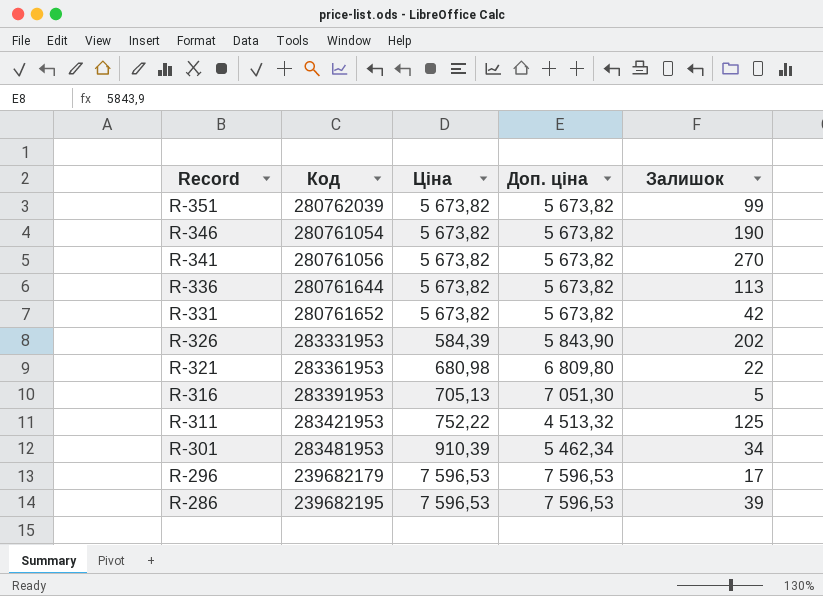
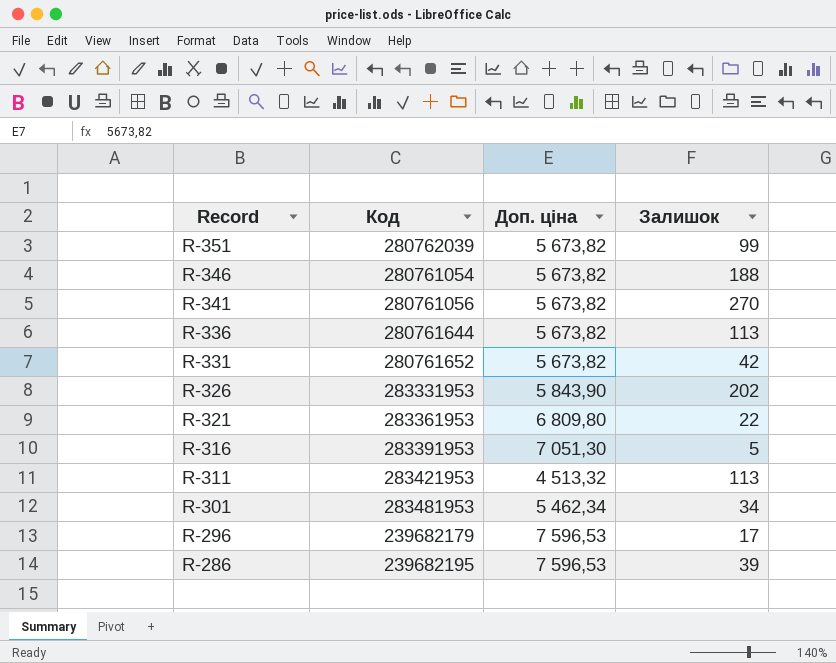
column Ціна | position: 3 -> none
R-346 | Залишок: 190 -> 188
R-311 | Залишок: 125 -> 113

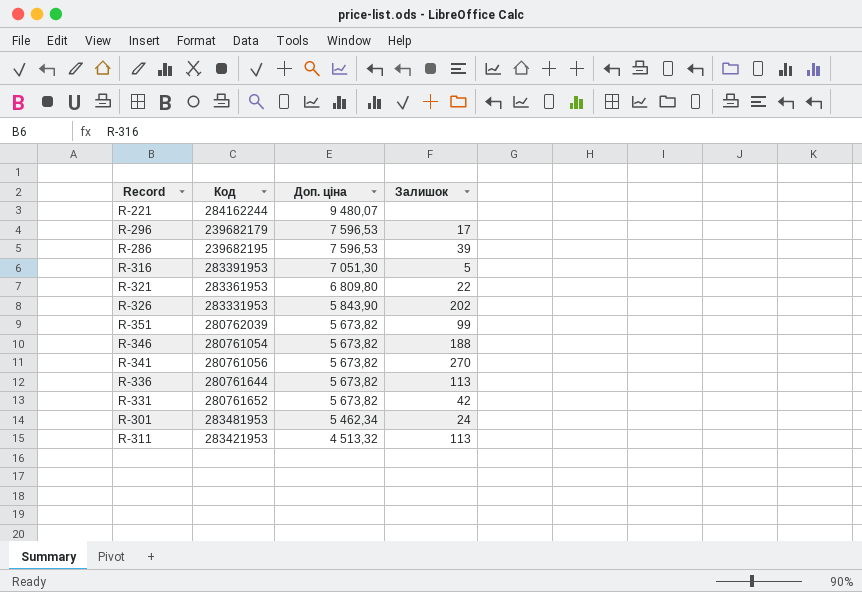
row order: Record descending -> Доп. ціна descending
row R-221: none -> 284162244 | 9 480,07 | none
R-301 | Залишок: 34 -> 24

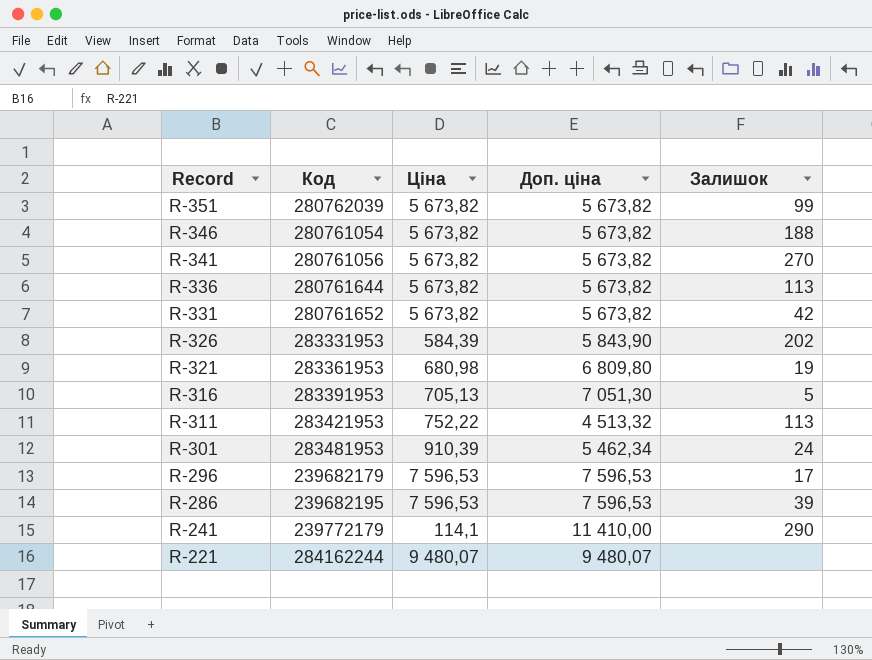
row order: Доп. ціна descending -> Record descending
column Ціна | position: none -> 3
R-321 | Залишок: 22 -> 19
row R-241: none -> 239772179 | 114,1 | 11 410,00 | 290

